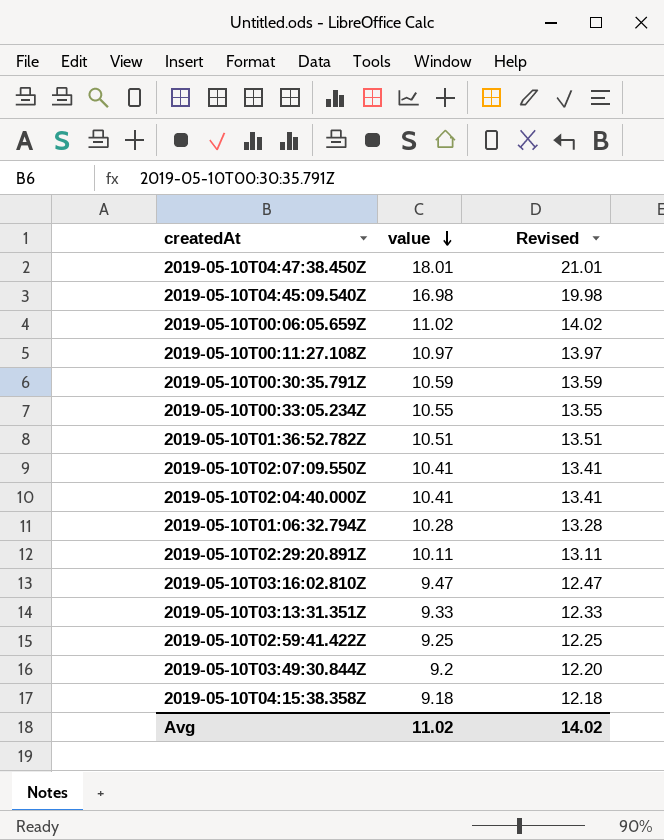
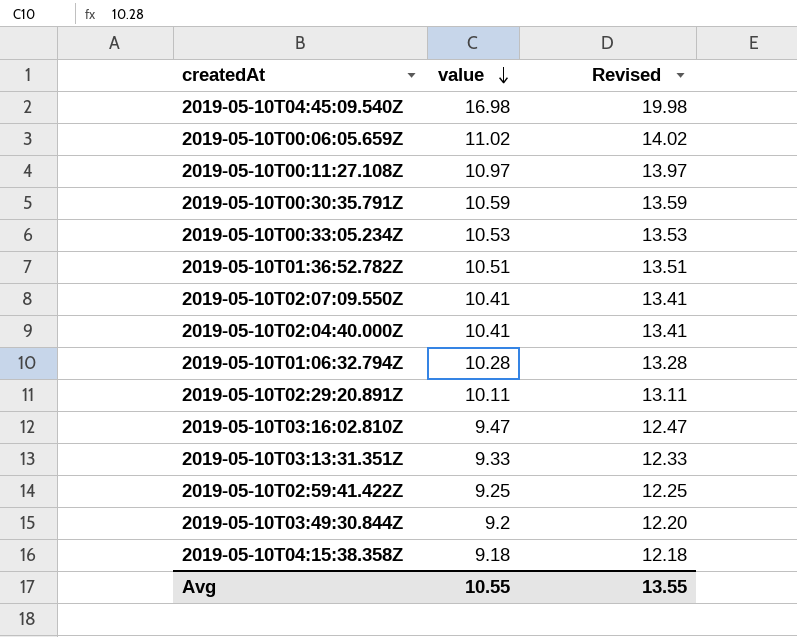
row 2019-05-10T04:47:38.450Z: 18.01 | 21.01 -> none
2019-05-10T00:33:05.234Z | value: 10.55 -> 10.53
2019-05-10T00:33:05.234Z | Revised: 13.55 -> 13.53
Avg | value: 11.02 -> 10.55
Avg | Revised: 14.02 -> 13.55

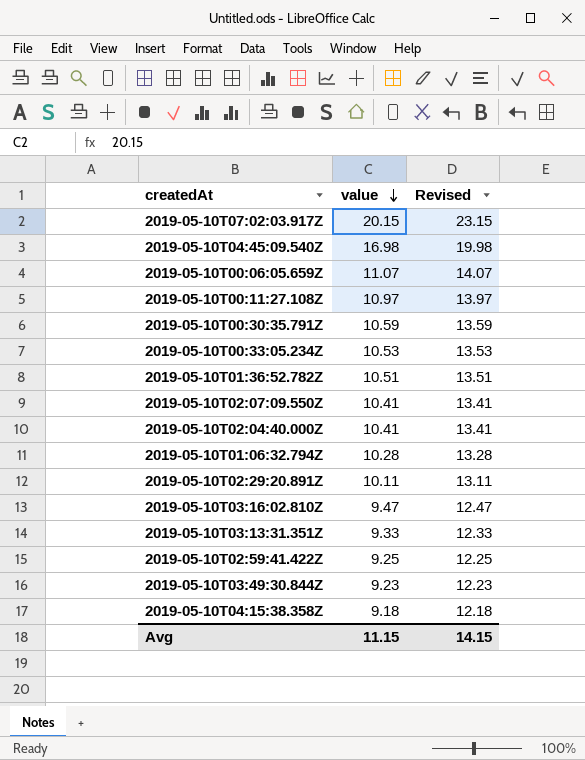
row 2019-05-10T07:02:03.917Z: none -> 20.15 | 23.15
2019-05-10T00:06:05.659Z | value: 11.02 -> 11.07
2019-05-10T00:06:05.659Z | Revised: 14.02 -> 14.07
2019-05-10T03:49:30.844Z | value: 9.2 -> 9.23
2019-05-10T03:49:30.844Z | Revised: 12.20 -> 12.23
Avg | value: 10.55 -> 11.15
Avg | Revised: 13.55 -> 14.15

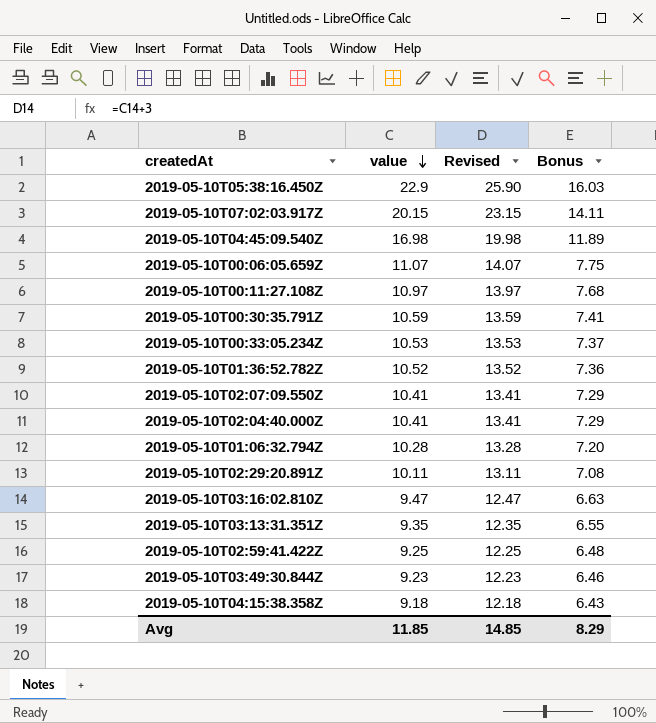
column Bonus | formula: none -> [value] * 0.7
row 2019-05-10T05:38:16.450Z: none -> 22.9 | 25.90 | 16.03
2019-05-10T01:36:52.782Z | value: 10.51 -> 10.52
2019-05-10T01:36:52.782Z | Revised: 13.51 -> 13.52
2019-05-10T03:13:31.351Z | value: 9.33 -> 9.35
2019-05-10T03:13:31.351Z | Revised: 12.33 -> 12.35
Avg | value: 11.15 -> 11.85
Avg | Revised: 14.15 -> 14.85

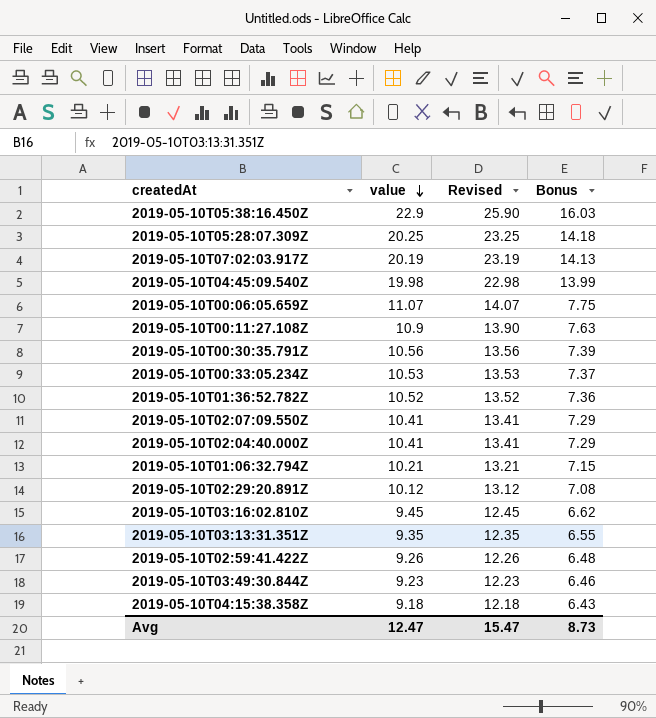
row 2019-05-10T05:28:07.309Z: none -> 20.25 | 23.25 | 14.18
2019-05-10T07:02:03.917Z | value: 20.15 -> 20.19
2019-05-10T07:02:03.917Z | Revised: 23.15 -> 23.19
2019-05-10T07:02:03.917Z | Bonus: 14.11 -> 14.13
2019-05-10T04:45:09.540Z | value: 16.98 -> 19.98
2019-05-10T04:45:09.540Z | Revised: 19.98 -> 22.98
2019-05-10T04:45:09.540Z | Bonus: 11.89 -> 13.99
2019-05-10T00:11:27.108Z | value: 10.97 -> 10.9
2019-05-10T00:11:27.108Z | Revised: 13.97 -> 13.90
2019-05-10T00:11:27.108Z | Bonus: 7.68 -> 7.63
2019-05-10T00:30:35.791Z | value: 10.59 -> 10.56
2019-05-10T00:30:35.791Z | Revised: 13.59 -> 13.56
2019-05-10T00:30:35.791Z | Bonus: 7.41 -> 7.39
2019-05-10T01:06:32.794Z | value: 10.28 -> 10.21
2019-05-10T01:06:32.794Z | Revised: 13.28 -> 13.21
2019-05-10T01:06:32.794Z | Bonus: 7.20 -> 7.15
2019-05-10T02:29:20.891Z | value: 10.11 -> 10.12
2019-05-10T02:29:20.891Z | Revised: 13.11 -> 13.12
2019-05-10T03:16:02.810Z | value: 9.47 -> 9.45
2019-05-10T03:16:02.810Z | Revised: 12.47 -> 12.45
2019-05-10T03:16:02.810Z | Bonus: 6.63 -> 6.62
2019-05-10T02:59:41.422Z | value: 9.25 -> 9.26
2019-05-10T02:59:41.422Z | Revised: 12.25 -> 12.26
Avg | value: 11.85 -> 12.47
Avg | Revised: 14.85 -> 15.47
Avg | Bonus: 8.29 -> 8.73

